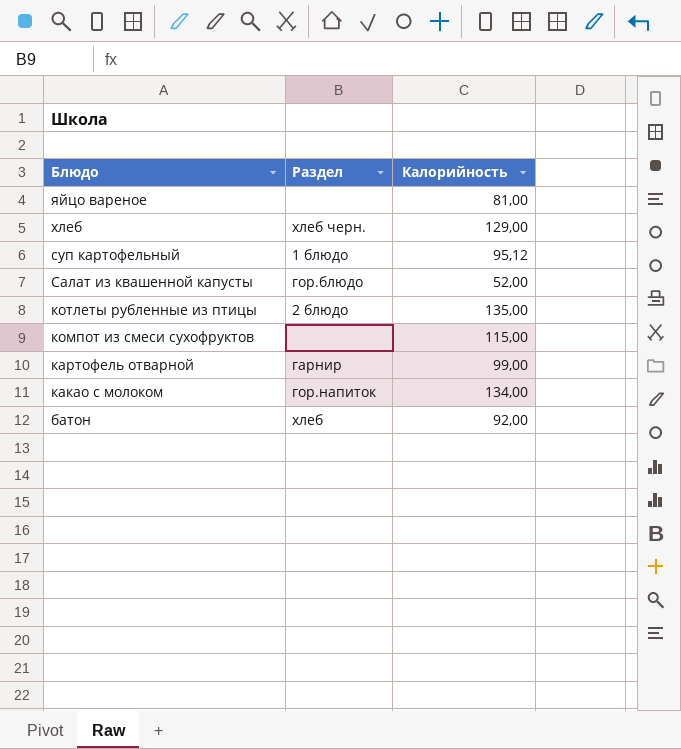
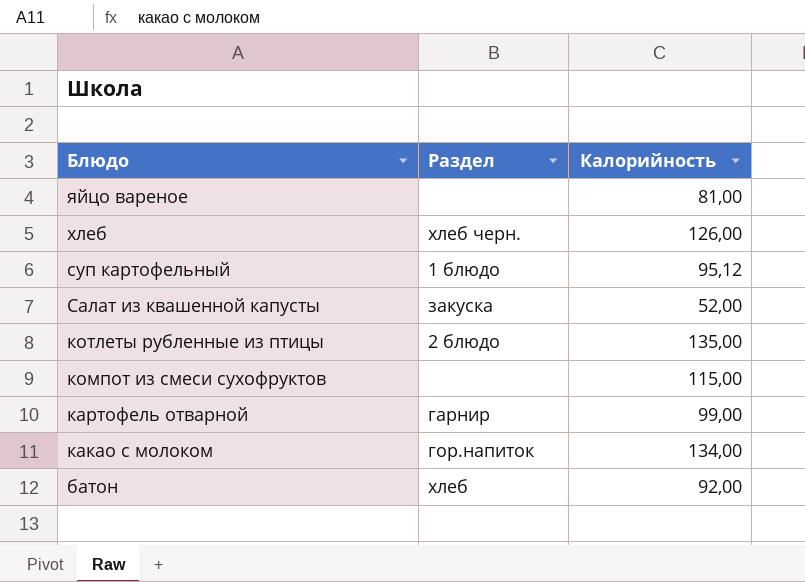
хлеб | Калорийность: 129,00 -> 126,00
Салат из квашенной капусты | Раздел: гор.блюдо -> закуска

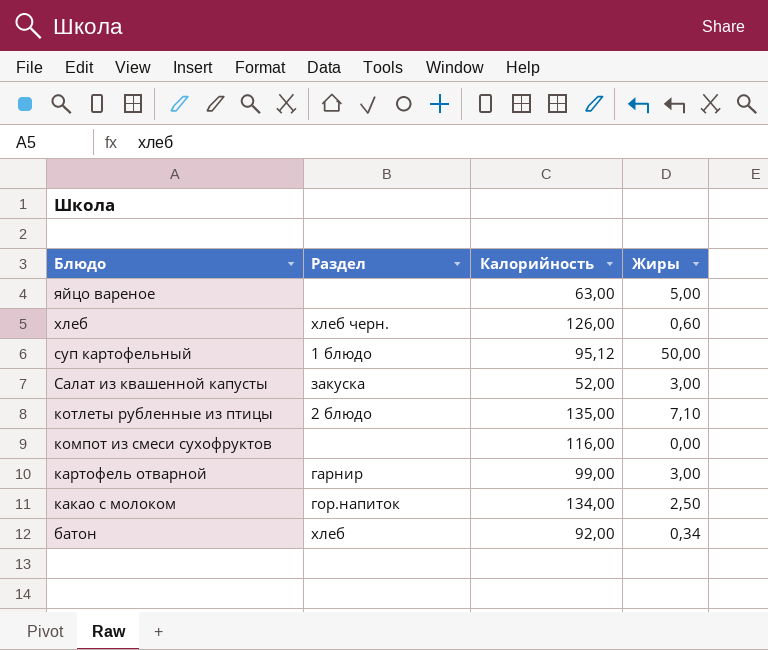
column Жиры | position: none -> 4
яйцо вареное | Калорийность: 81,00 -> 63,00
компот из смеси сухофруктов | Калорийность: 115,00 -> 116,00

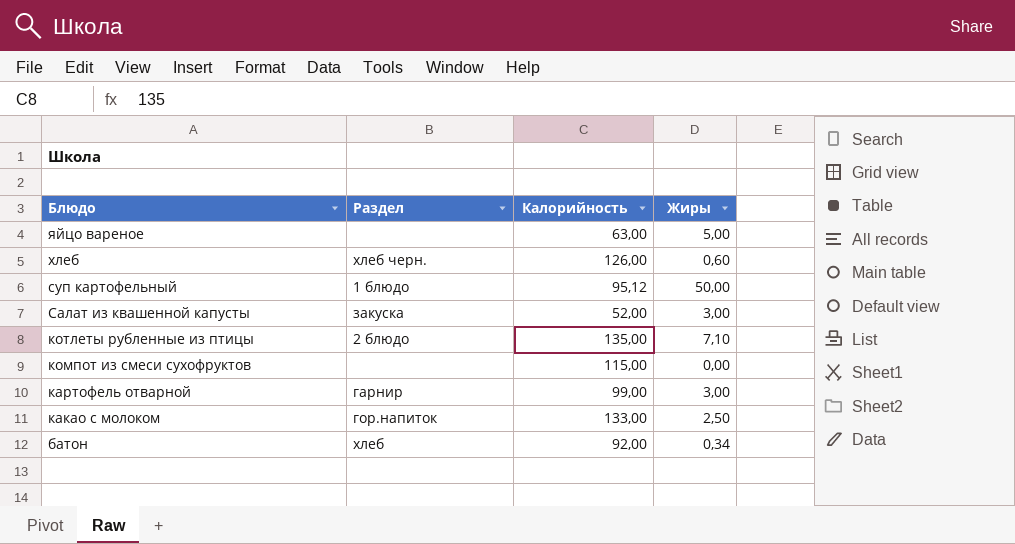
компот из смеси сухофруктов | Калорийность: 116,00 -> 115,00
какао с молоком | Калорийность: 134,00 -> 133,00

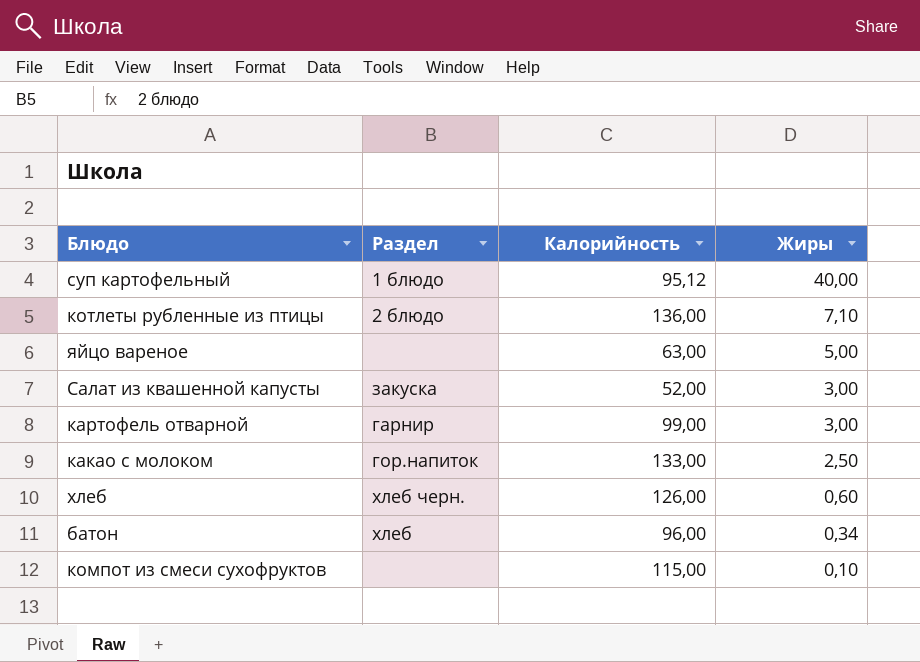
row order: Блюдо descending -> Жиры descending
суп картофельный | Жиры: 50,00 -> 40,00
котлеты рубленные из птицы | Калорийность: 135,00 -> 136,00
батон | Калорийность: 92,00 -> 96,00
компот из смеси сухофруктов | Жиры: 0,00 -> 0,10

